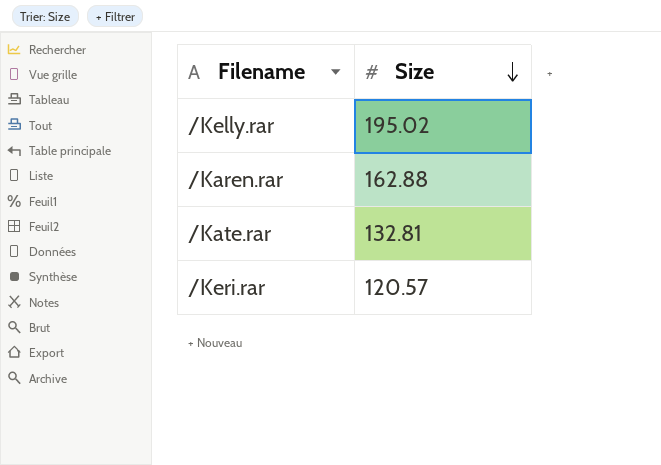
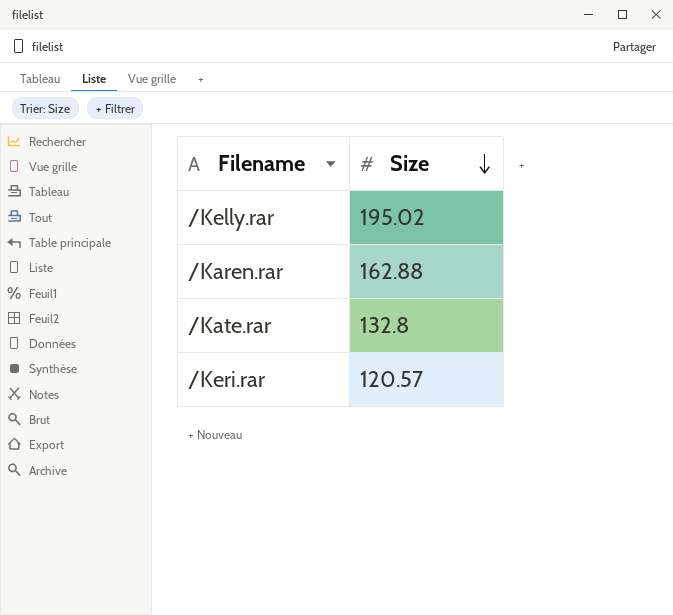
/Kate.rar | Size: 132.81 -> 132.8

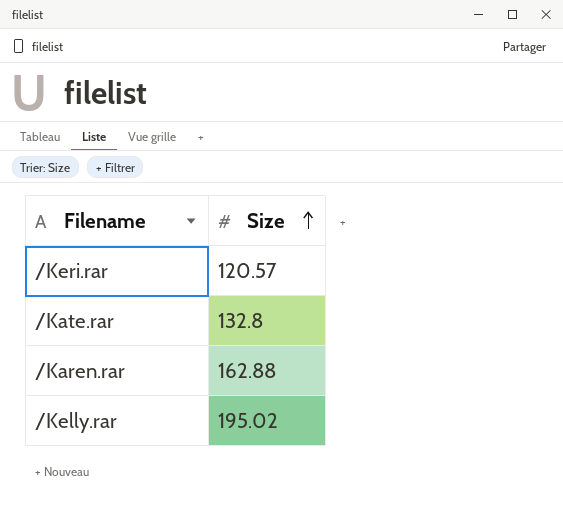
row order: Size descending -> Size ascending

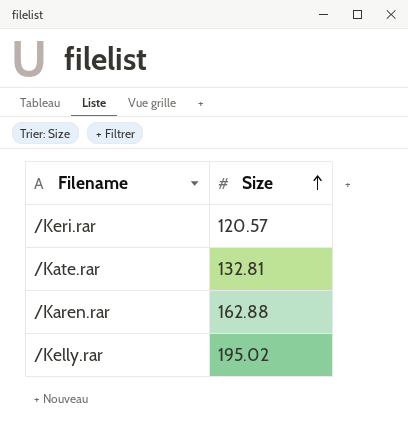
/Kate.rar | Size: 132.8 -> 132.81

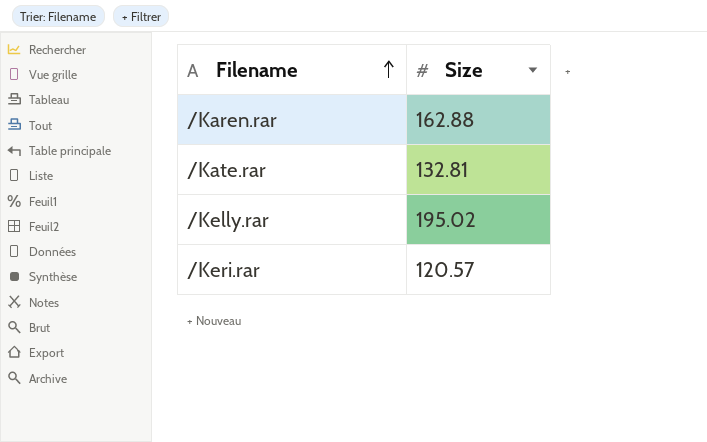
row order: Size ascending -> Filename ascending

